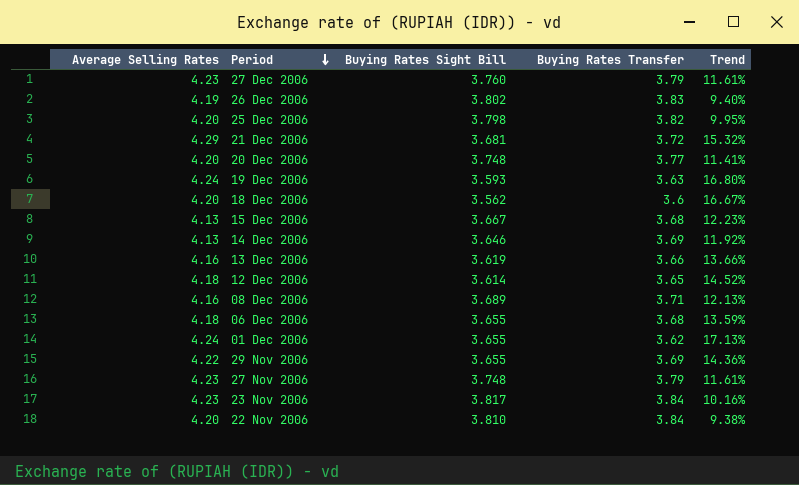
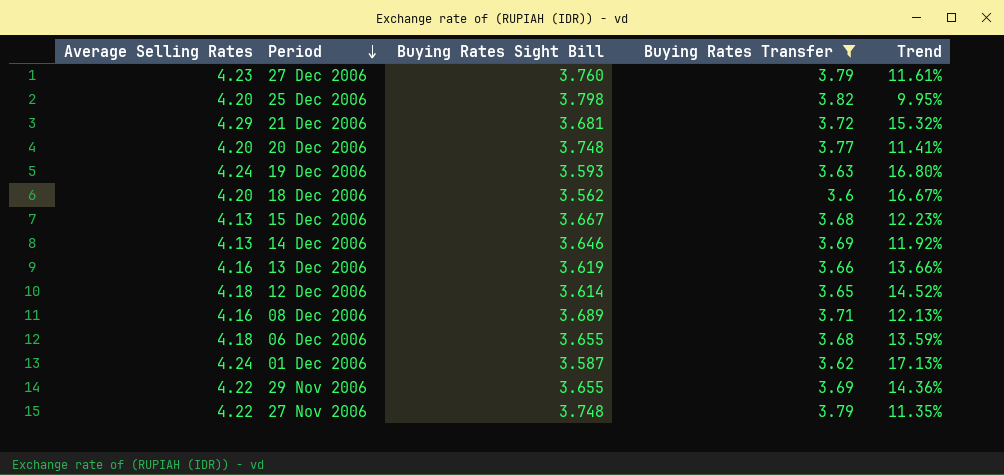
filter: none -> Buying Rates Transfer <= 3.82
01 Dec 2006 | Buying Rates Sight Bill: 3.655 -> 3.587
27 Nov 2006 | Average Selling Rates: 4.23 -> 4.22
27 Nov 2006 | Trend: 11.61% -> 11.35%

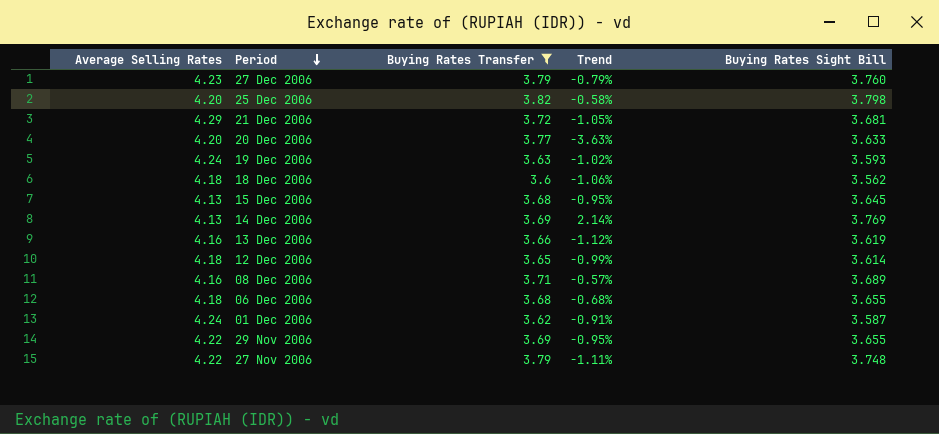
column Trend | formula: ([Average Selling Rates] - [Buying Rates Transfer]) / [Buying Rates Transfer] -> ([Buying Rates Sight Bill] - [Buying Rates Transfer]) / [Buying Rates Transfer]
column Buying Rates Sight Bill | position: 3 -> 5
20 Dec 2006 | Buying Rates Sight Bill: 3.748 -> 3.633
18 Dec 2006 | Average Selling Rates: 4.20 -> 4.18
15 Dec 2006 | Buying Rates Sight Bill: 3.667 -> 3.645
14 Dec 2006 | Buying Rates Sight Bill: 3.646 -> 3.769

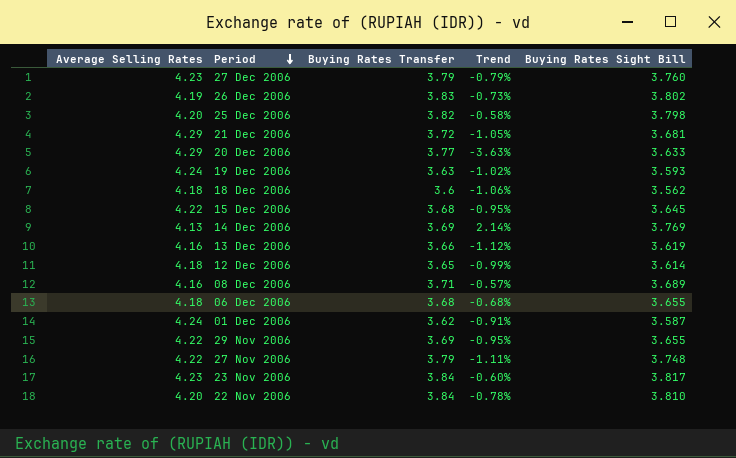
filter: Buying Rates Transfer <= 3.82 -> none
20 Dec 2006 | Average Selling Rates: 4.20 -> 4.29
15 Dec 2006 | Average Selling Rates: 4.13 -> 4.22

